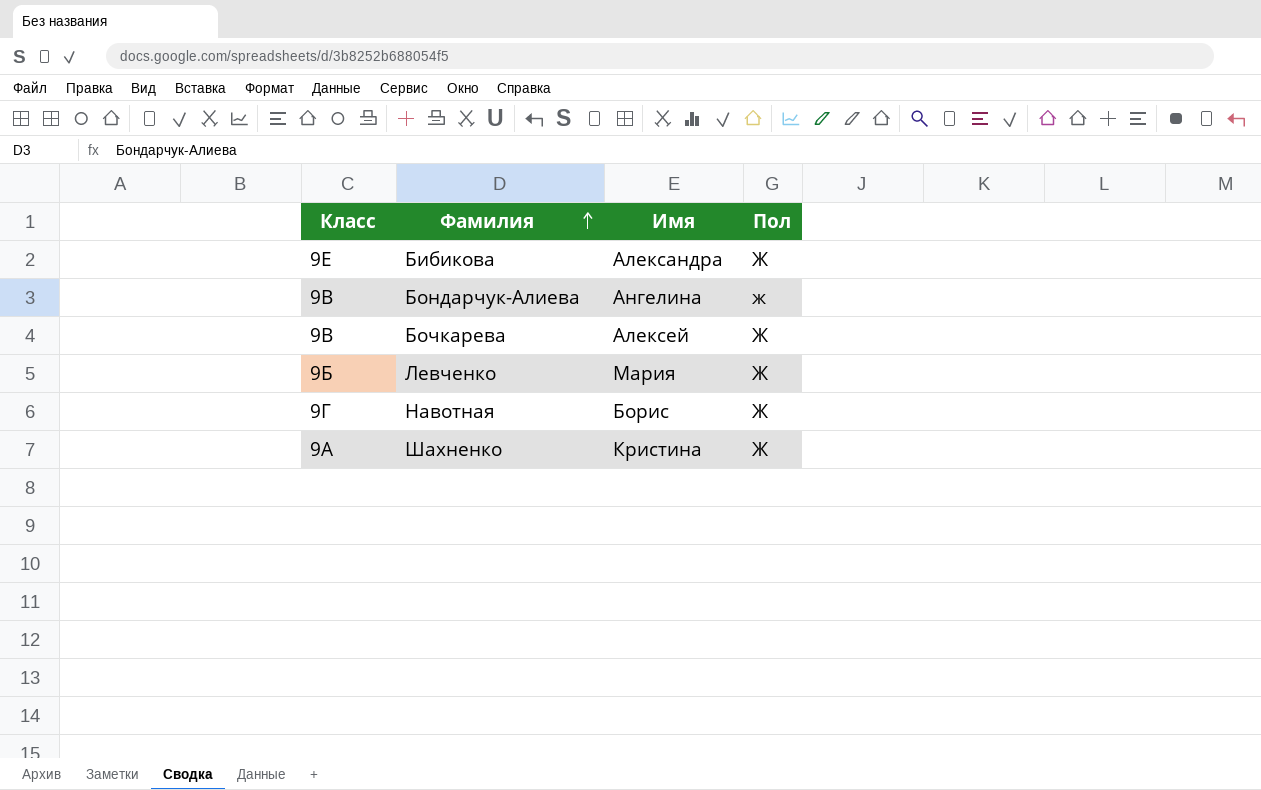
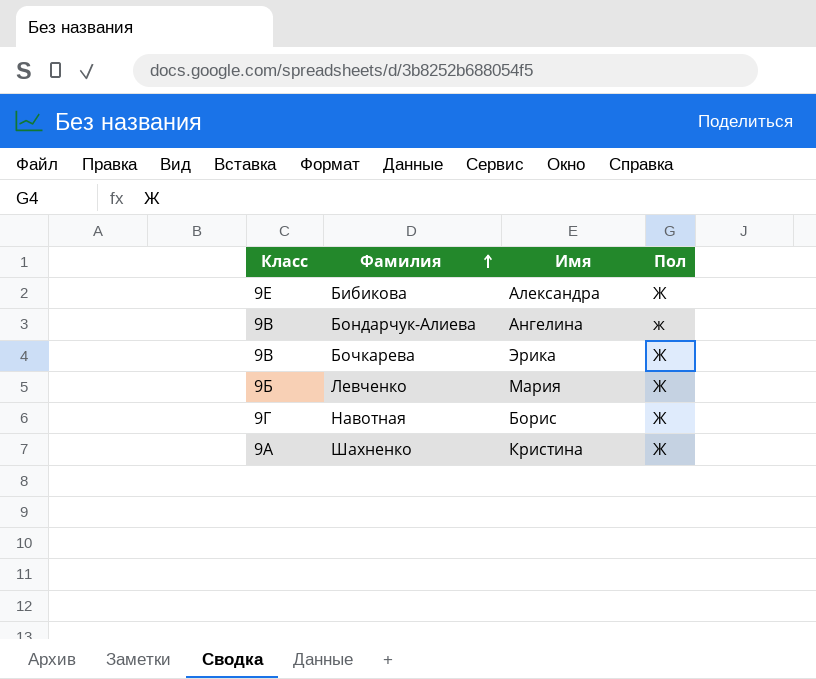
Бочкарева | Имя: Алексей -> Эрика

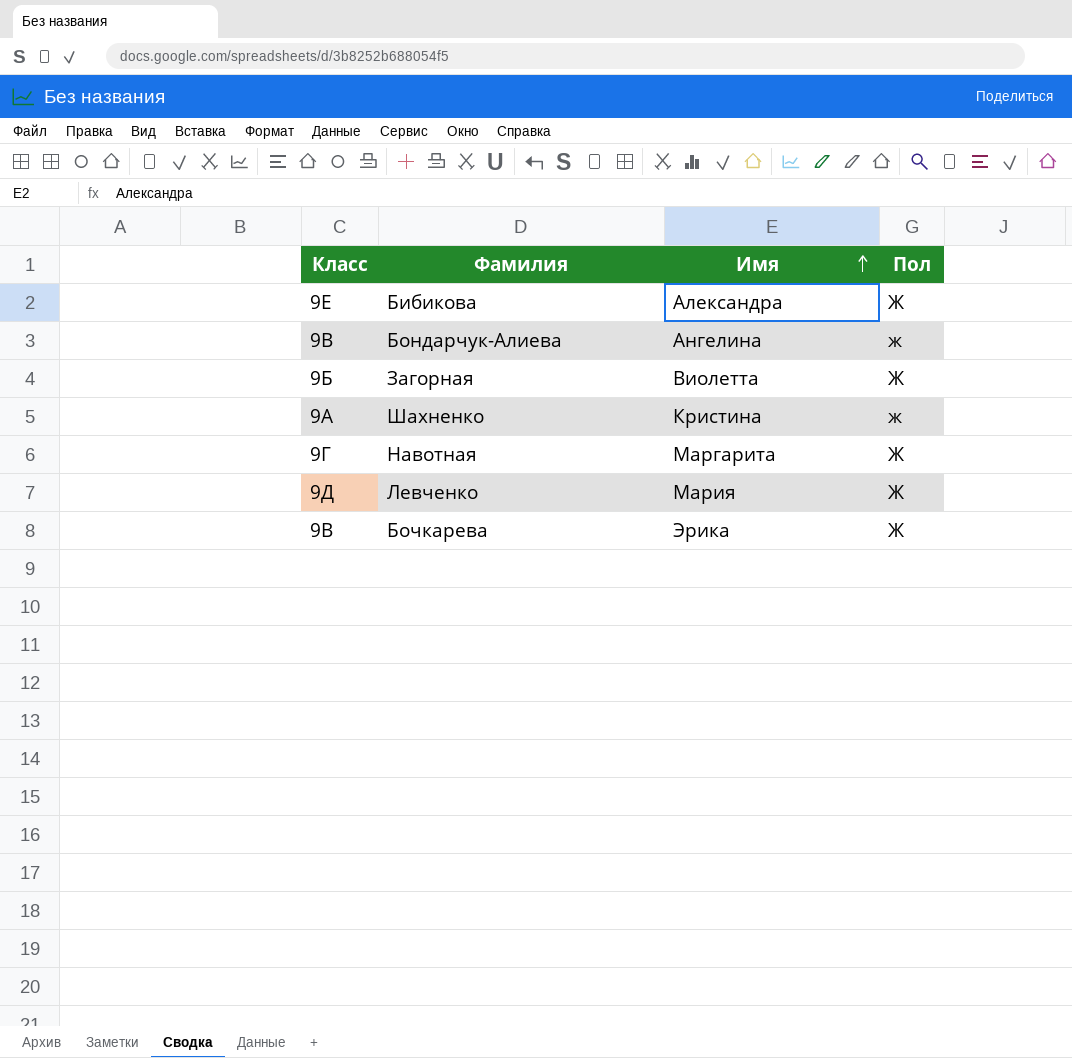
row order: Фамилия ascending -> Имя ascending
row Загорная: none -> 9Б | Виолетта | Ж
Шахненко | Пол: Ж -> ж
Навотная | Имя: Борис -> Маргарита
Левченко | Класс: 9Б -> 9Д

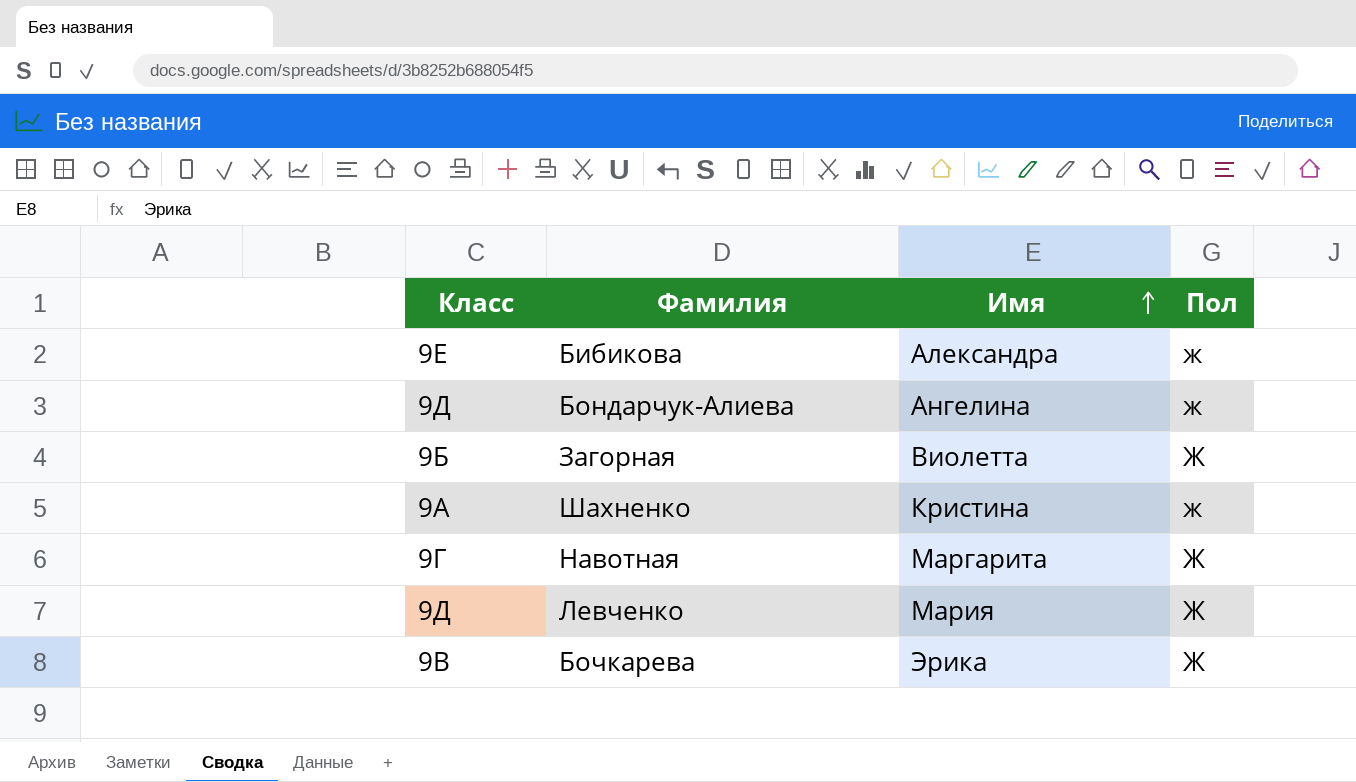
Бибикова | Пол: Ж -> ж
Бондарчук-Алиева | Класс: 9В -> 9Д

